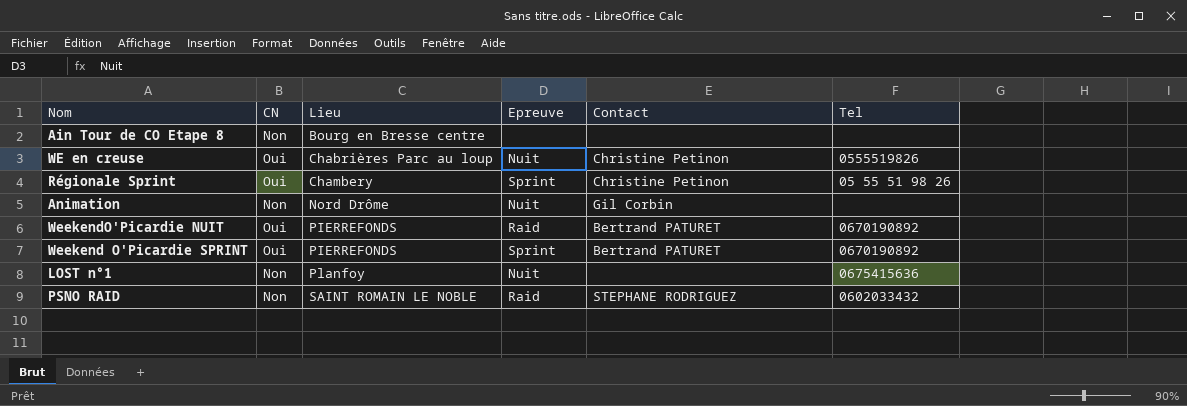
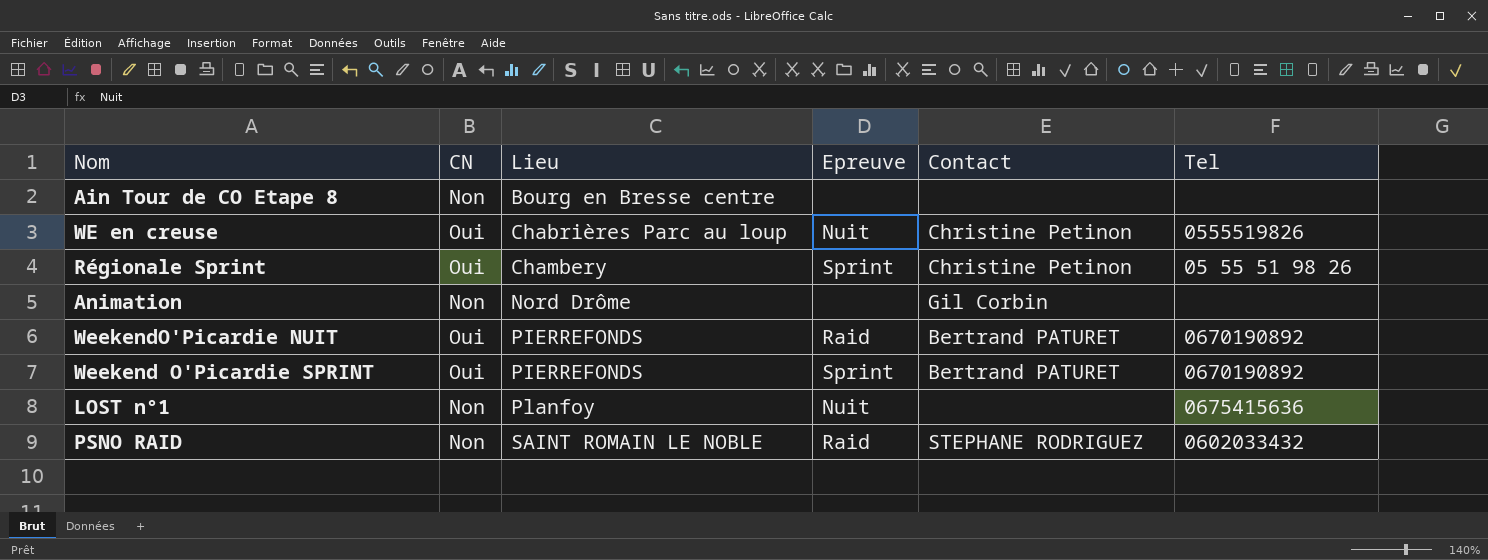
Animation | Epreuve: Nuit -> none

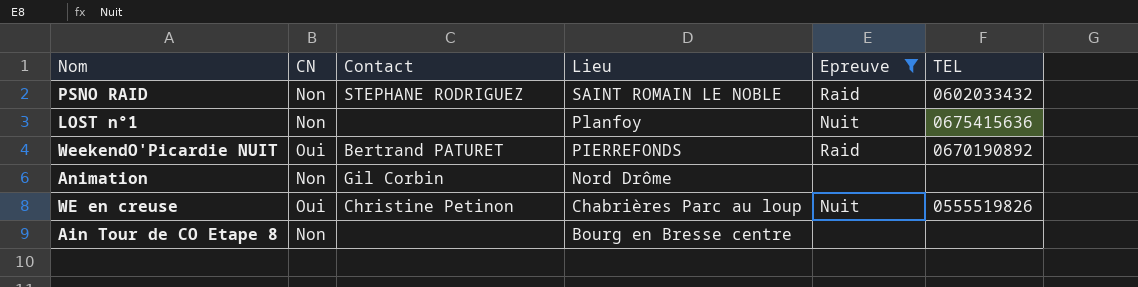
filter: none -> Epreuve != Sprint
row order: Lieu ascending -> Lieu descending
column Contact | position: 5 -> 3
column name: Tel -> TEL

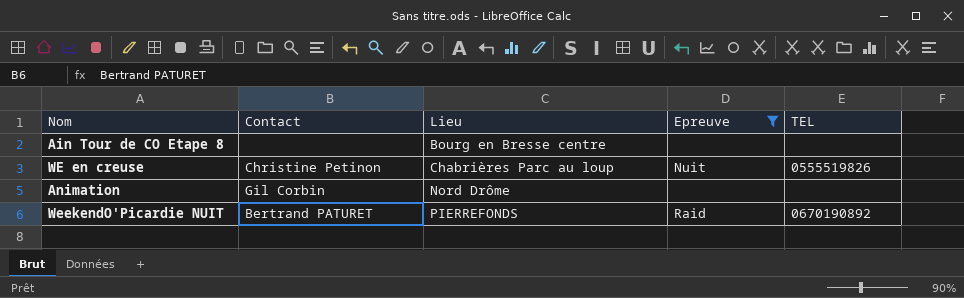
row order: Lieu descending -> Lieu ascending
column CN | position: 2 -> none
row PSNO RAID: Non | STEPHANE RODRIGUEZ | SAINT ROMAIN LE NOBLE | Raid | 0602033432 -> none
row LOST n°1: Non | none | Planfoy | Nuit | 0675415636 -> none

